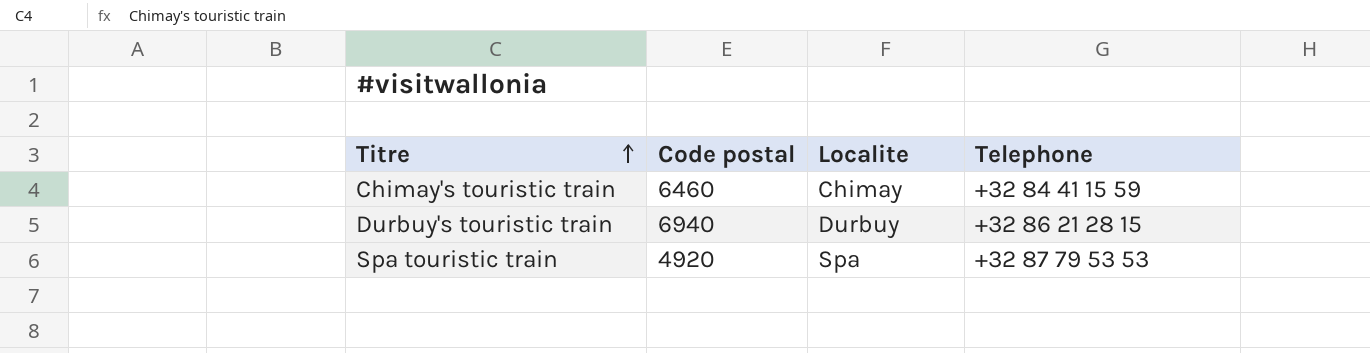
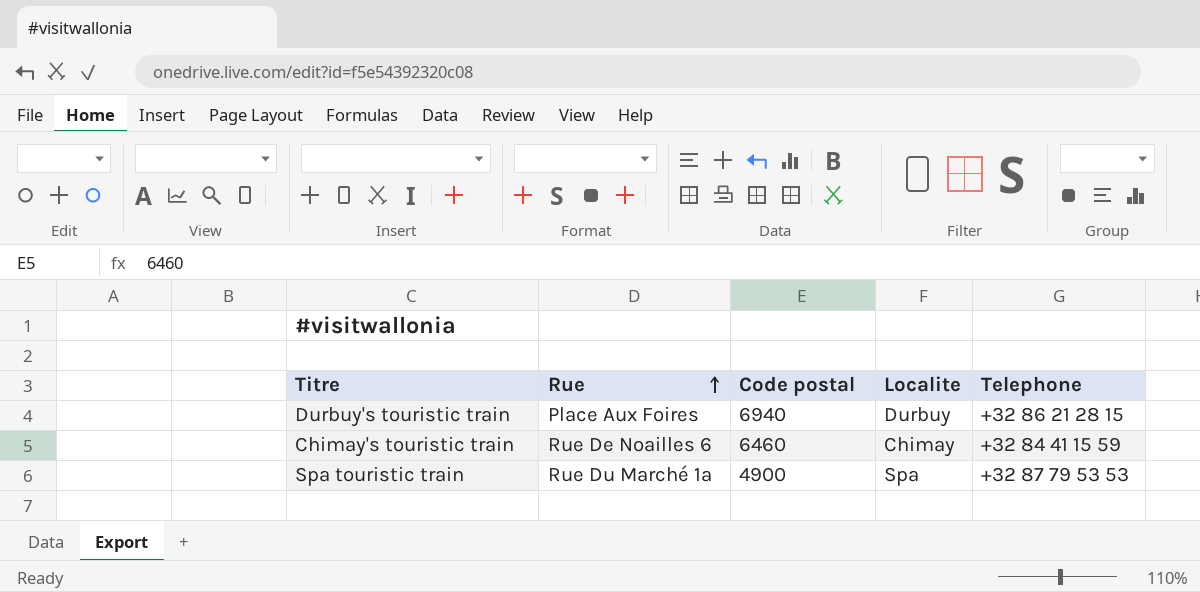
row order: Titre ascending -> Rue ascending
column Rue | position: none -> 2
Spa touristic train | Code postal: 4920 -> 4900

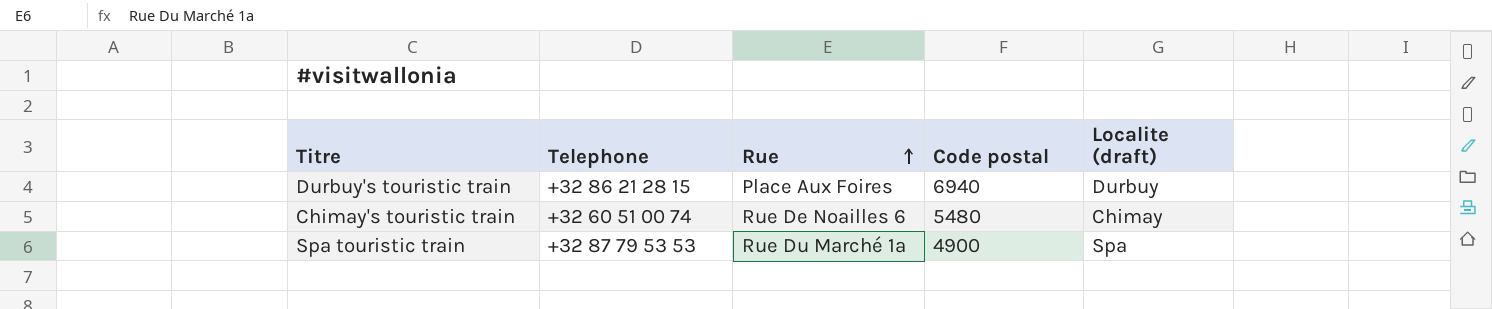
column Telephone | position: 5 -> 2
column name: Localite -> Localite (draft)
Chimay's touristic train | Telephone: +32 84 41 15 59 -> +32 60 51 00 74
Chimay's touristic train | Code postal: 6460 -> 5480

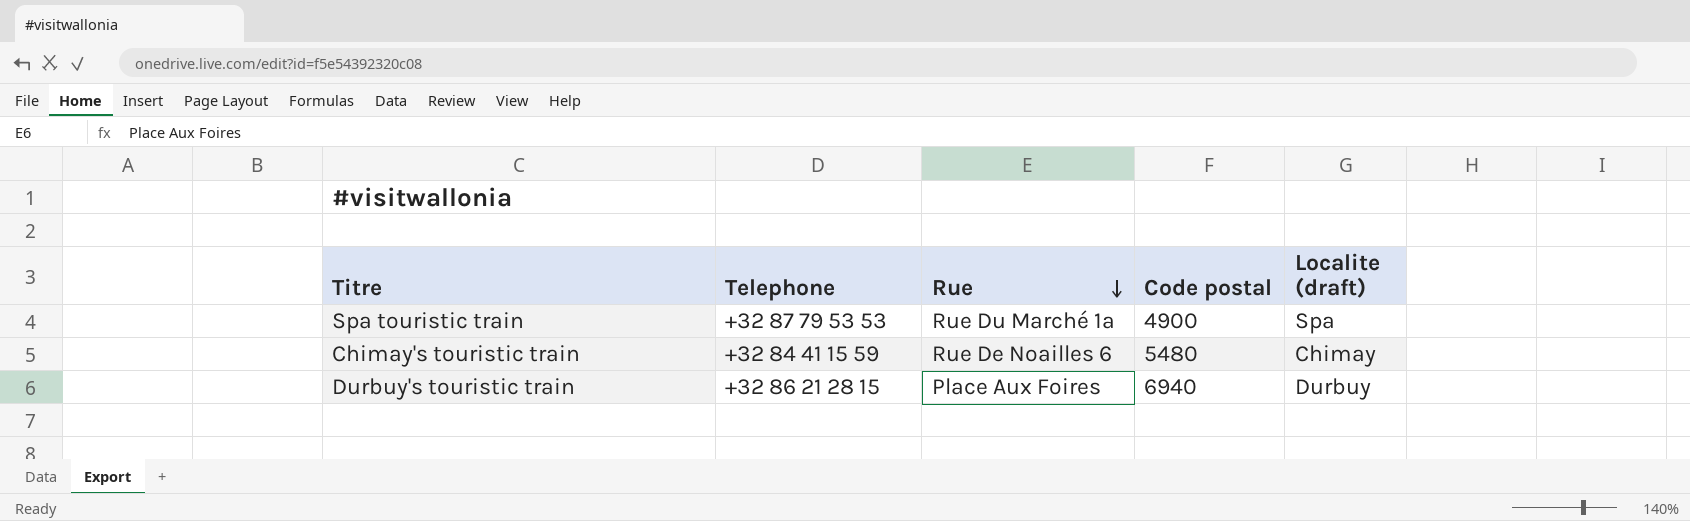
row order: Rue ascending -> Rue descending
Chimay's touristic train | Telephone: +32 60 51 00 74 -> +32 84 41 15 59

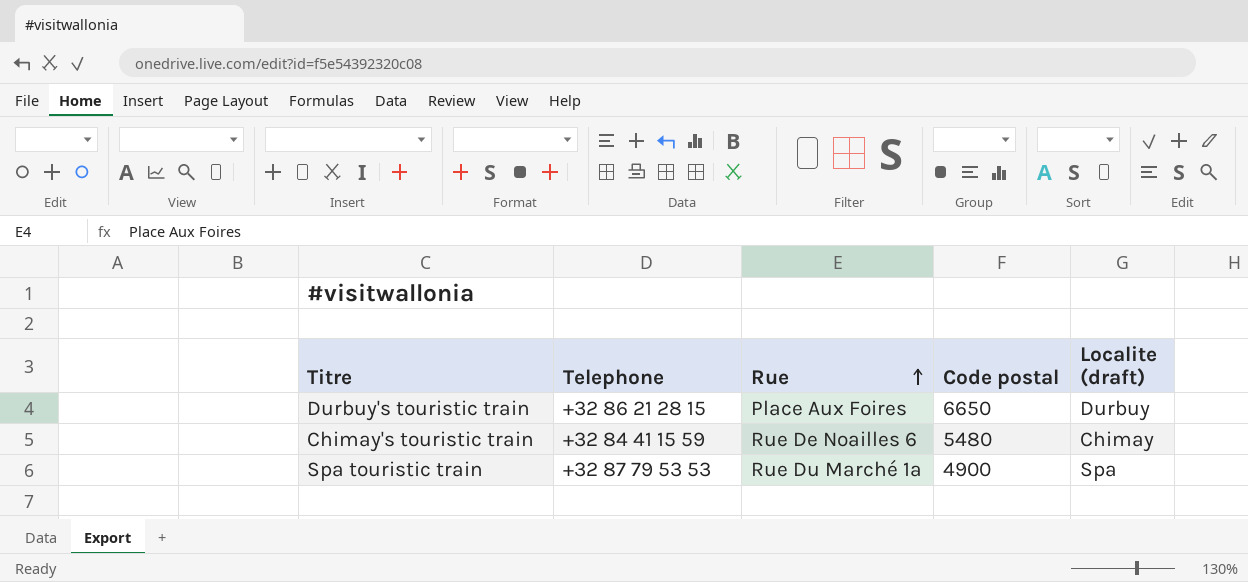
row order: Rue descending -> Rue ascending
Durbuy's touristic train | Code postal: 6940 -> 6650

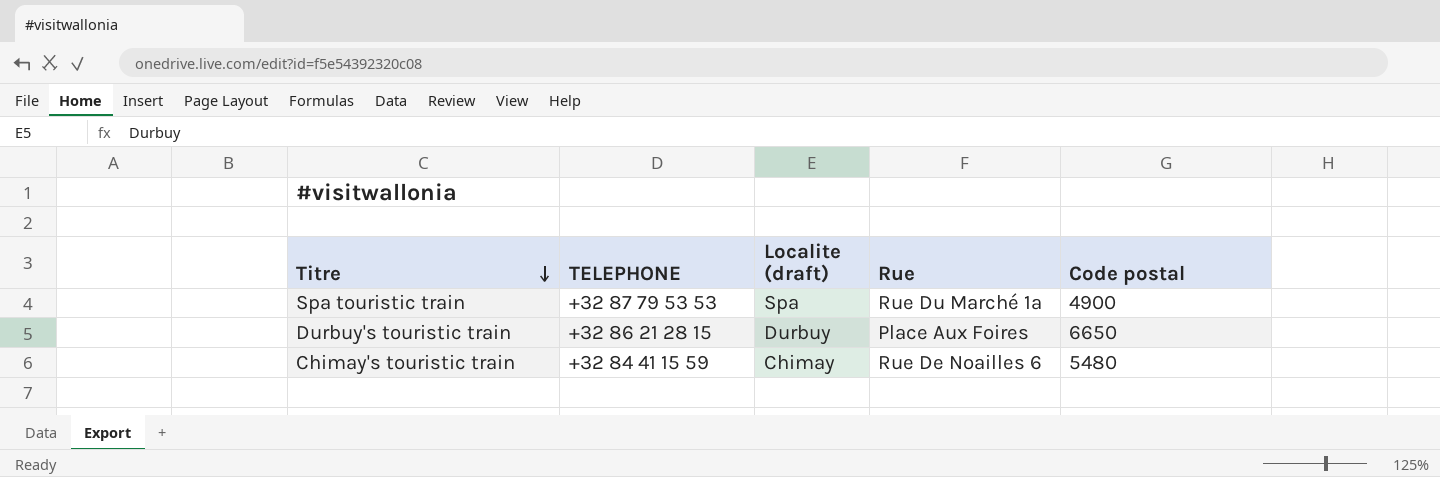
row order: Rue ascending -> Titre descending
column name: Telephone -> TELEPHONE
column Localite (draft) | position: 5 -> 3

